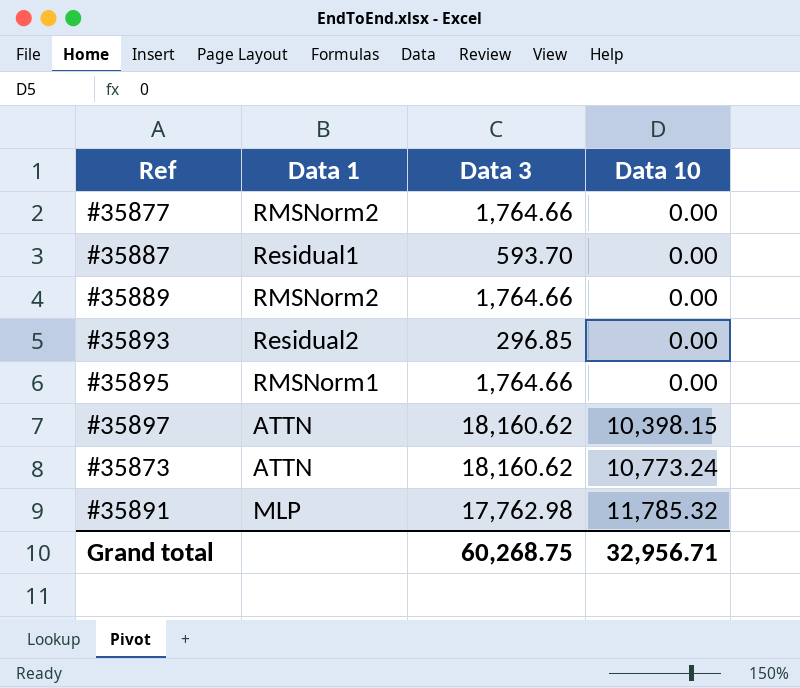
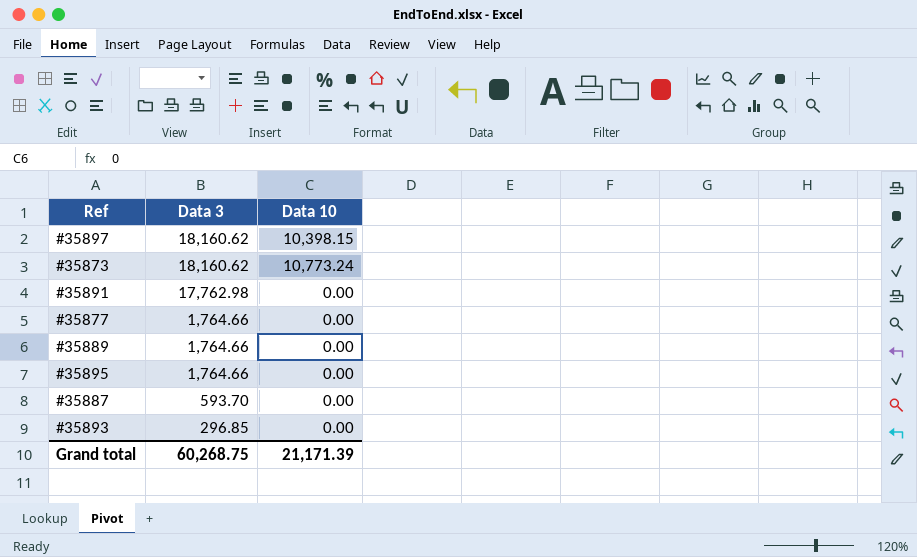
row order: Data 10 ascending -> Data 3 descending
column Data 1 | position: 2 -> none
#35891 | Data 10: 11,785.32 -> 0.00
Grand total | Data 10: 32,956.71 -> 21,171.39

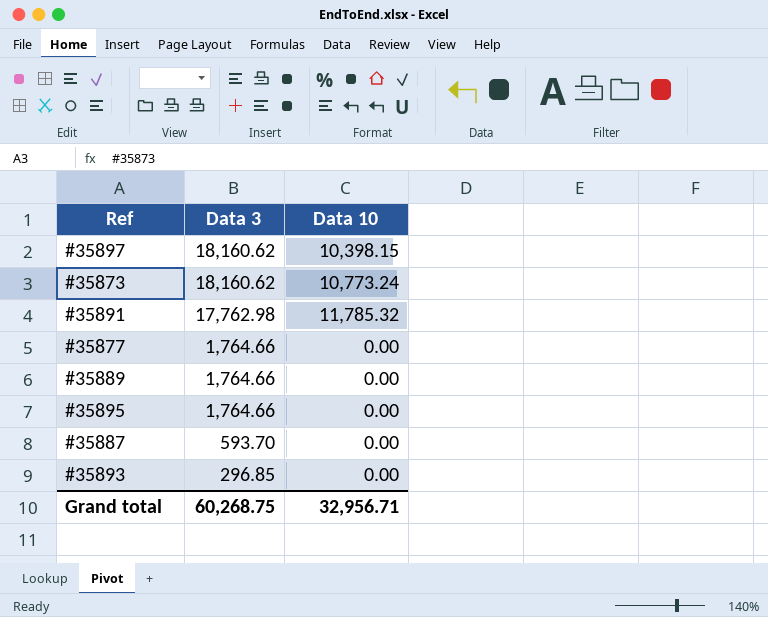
#35891 | Data 10: 0.00 -> 11,785.32
Grand total | Data 10: 21,171.39 -> 32,956.71

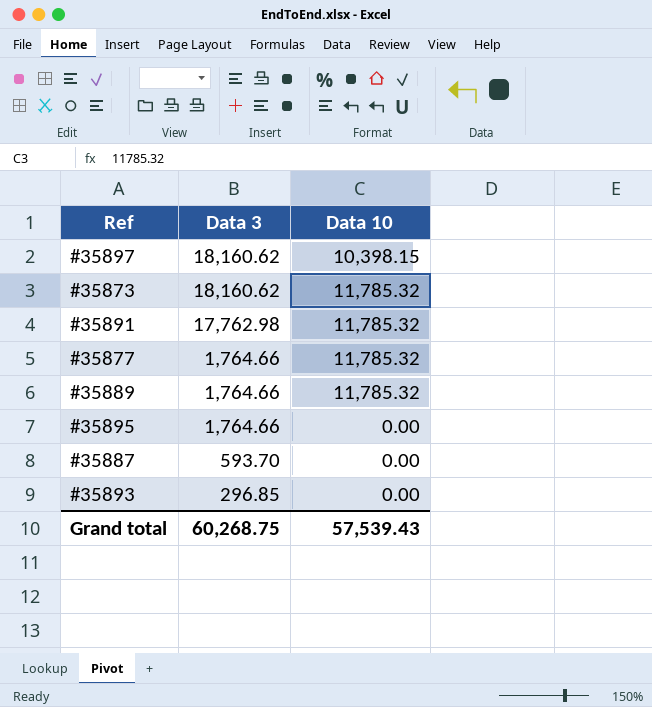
#35873 | Data 10: 10,773.24 -> 11,785.32
#35877 | Data 10: 0.00 -> 11,785.32
#35889 | Data 10: 0.00 -> 11,785.32
Grand total | Data 10: 32,956.71 -> 57,539.43

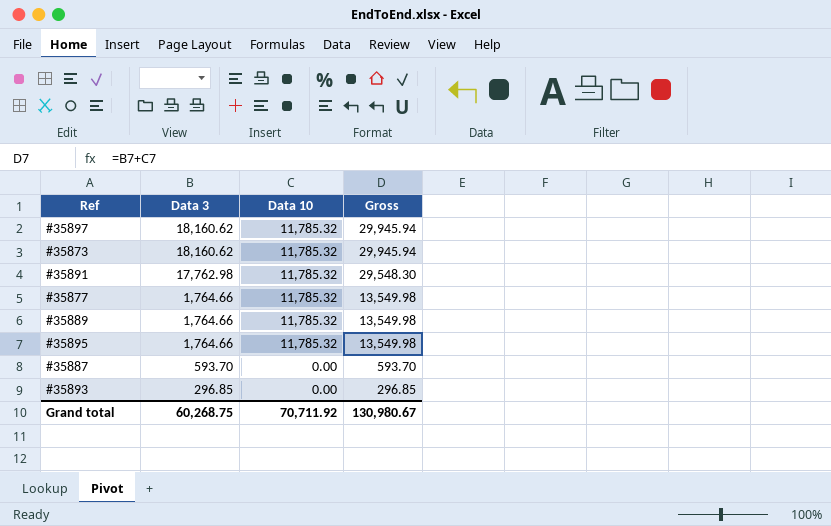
column Gross | formula: none -> [Data 3] + [Data 10]
#35897 | Data 10: 10,398.15 -> 11,785.32
#35895 | Data 10: 0.00 -> 11,785.32
Grand total | Data 10: 57,539.43 -> 70,711.92

